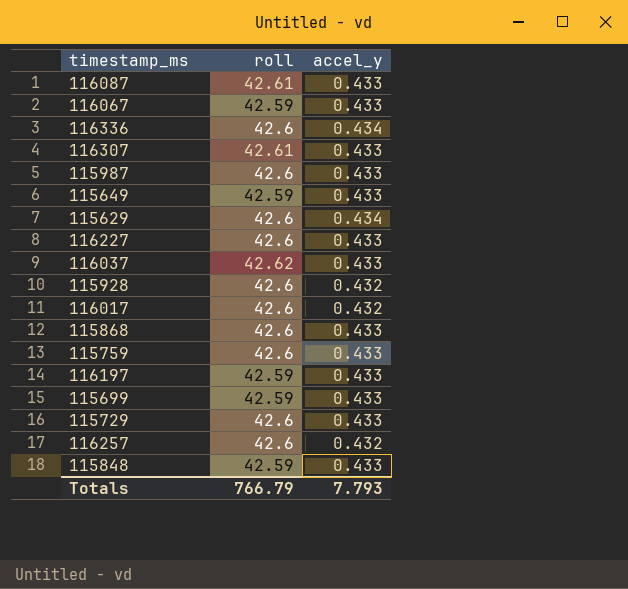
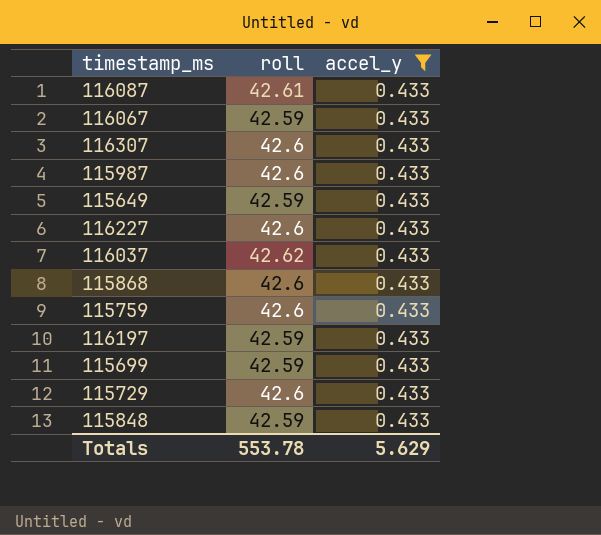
filter: none -> accel_y = 0.433
116307 | roll: 42.61 -> 42.6
Totals | roll: 766.79 -> 553.78
Totals | accel_y: 7.793 -> 5.629

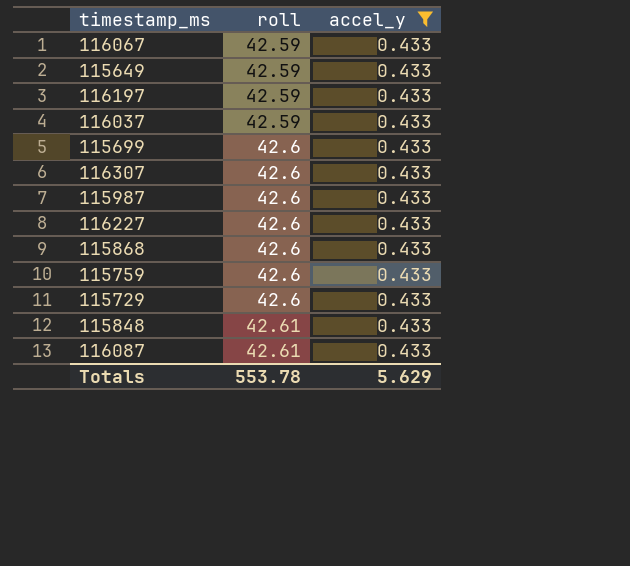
row order: none -> roll ascending
116037 | roll: 42.62 -> 42.59
115699 | roll: 42.59 -> 42.6
115848 | roll: 42.59 -> 42.61

